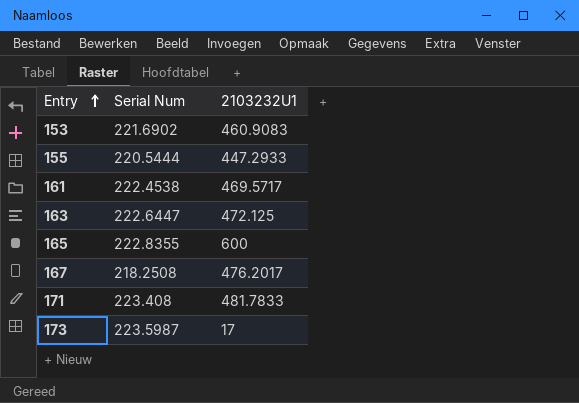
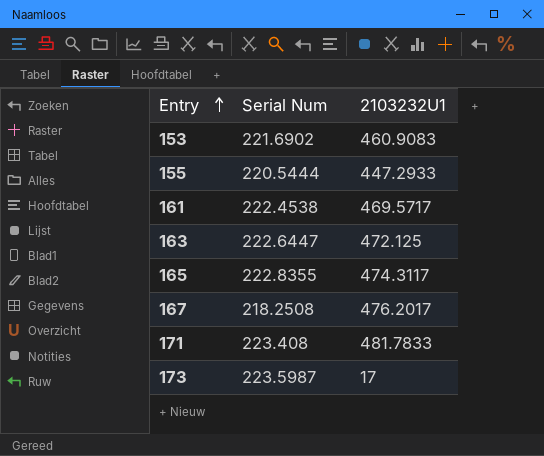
165 | 2103232U1: 600 -> 474.3117

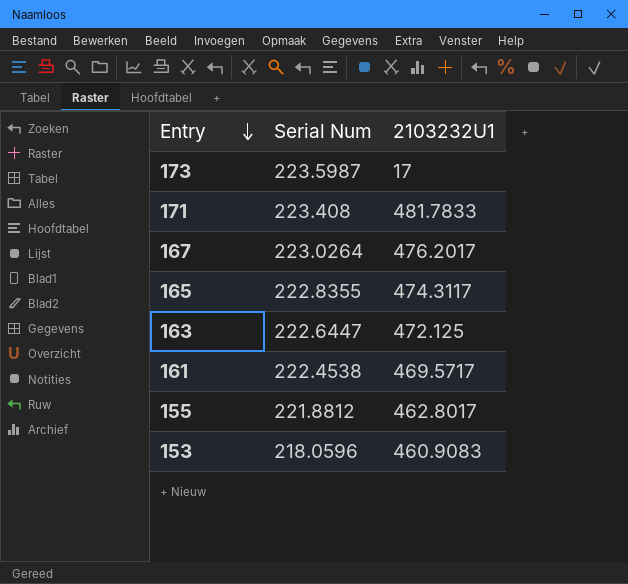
row order: Entry ascending -> Entry descending
167 | Serial Num: 218.2508 -> 223.0264
155 | Serial Num: 220.5444 -> 221.8812
155 | 2103232U1: 447.2933 -> 462.8017
153 | Serial Num: 221.6902 -> 218.0596

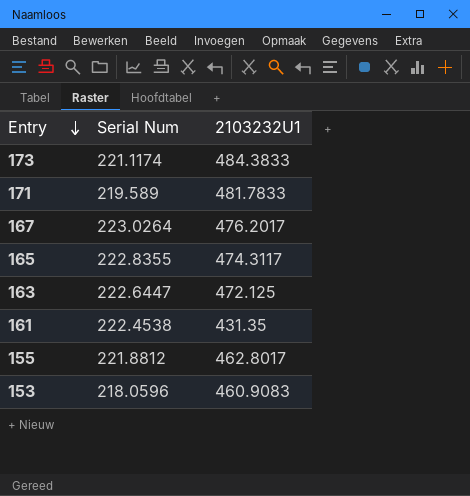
173 | Serial Num: 223.5987 -> 221.1174
173 | 2103232U1: 17 -> 484.3833
171 | Serial Num: 223.408 -> 219.589
161 | 2103232U1: 469.5717 -> 431.35

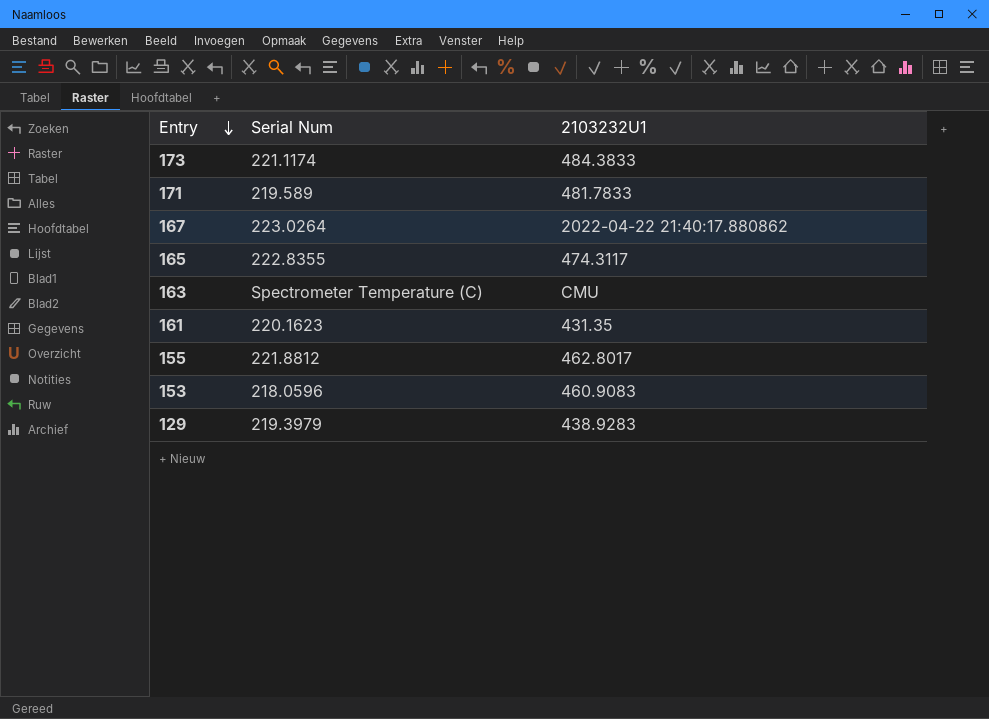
167 | 2103232U1: 476.2017 -> 2022-04-22 21:40:17.880862
163 | Serial Num: 222.6447 -> Spectrometer Temperature (C)
163 | 2103232U1: 472.125 -> CMU
161 | Serial Num: 222.4538 -> 220.1623
row 129: none -> 219.3979 | 438.9283

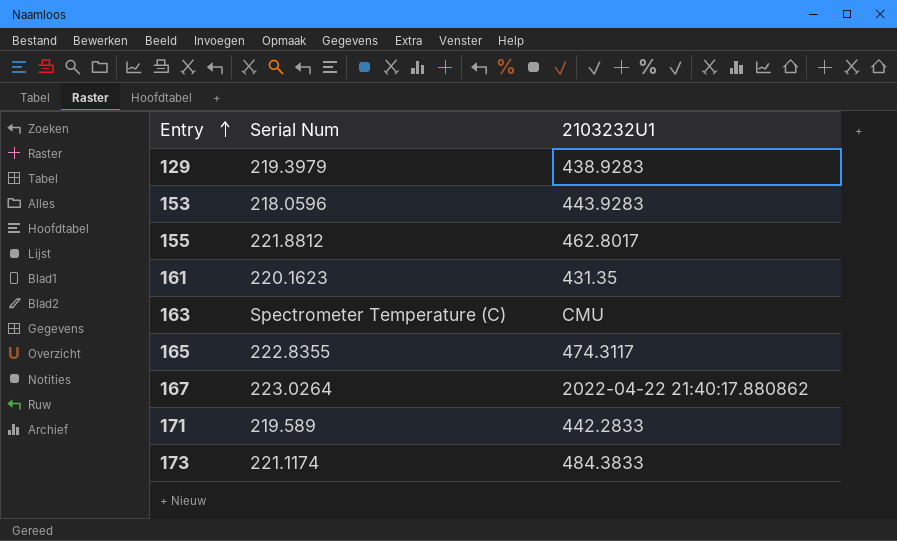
row order: Entry descending -> Entry ascending
153 | 2103232U1: 460.9083 -> 443.9283
171 | 2103232U1: 481.7833 -> 442.2833

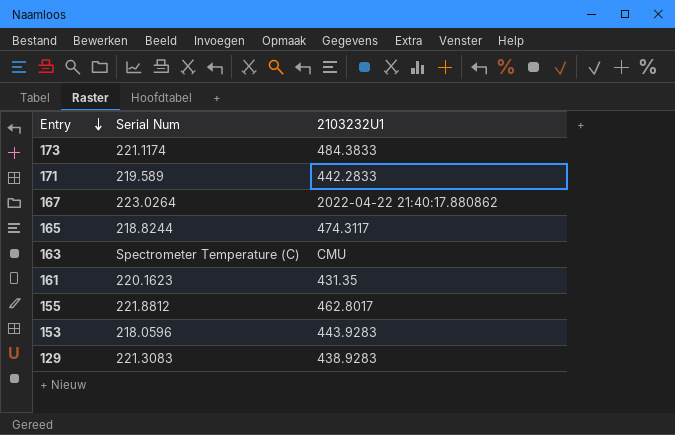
row order: Entry ascending -> Entry descending
165 | Serial Num: 222.8355 -> 218.8244
129 | Serial Num: 219.3979 -> 221.3083

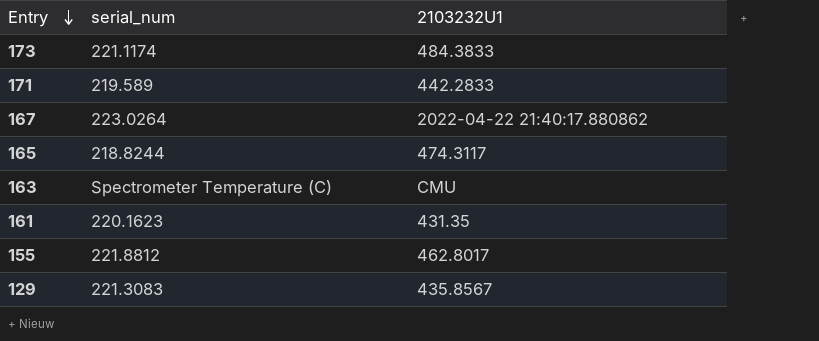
column name: Serial Num -> serial_num
row 153: 218.0596 | 443.9283 -> none
129 | 2103232U1: 438.9283 -> 435.8567

